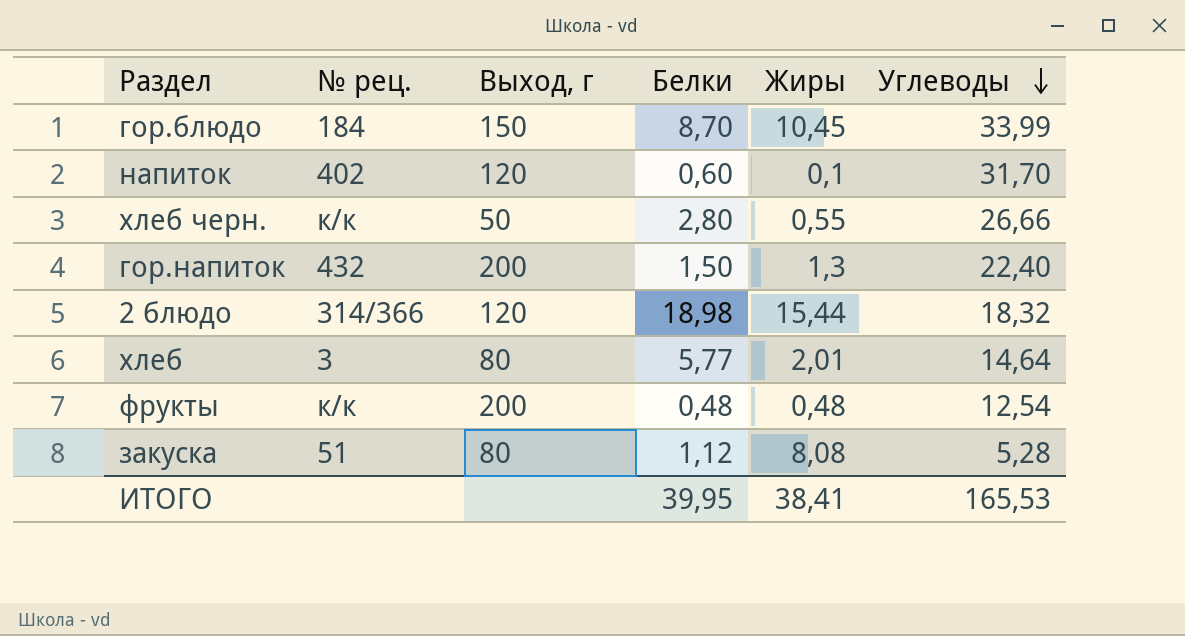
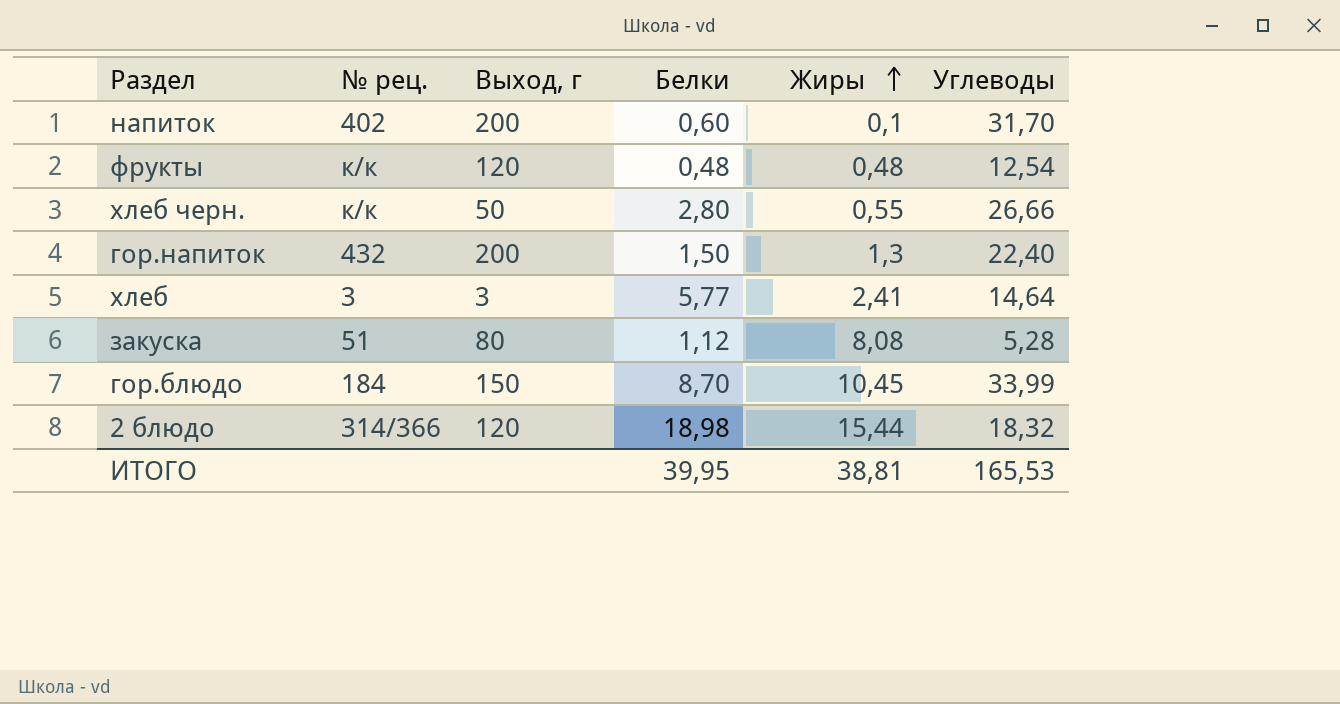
row order: Углеводы descending -> Жиры ascending
напиток | Выход, г: 120 -> 200
фрукты | Выход, г: 200 -> 120
хлеб | Выход, г: 80 -> 3
хлеб | Жиры: 2,01 -> 2,41
ИТОГО | Жиры: 38,41 -> 38,81

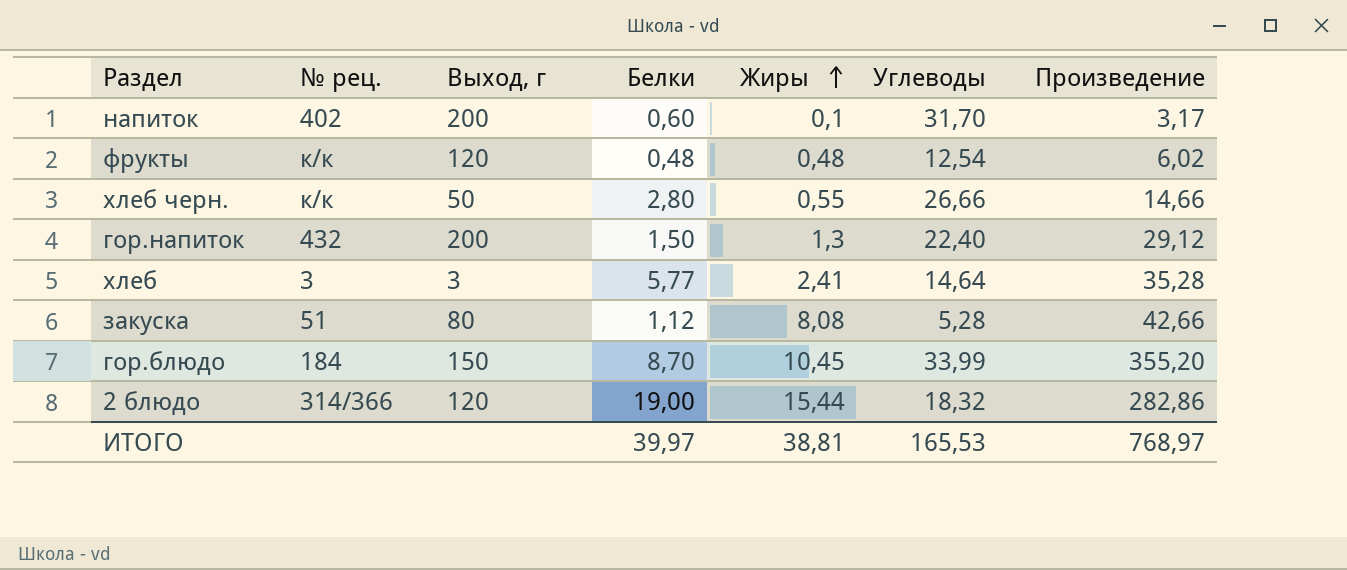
column Произведение | formula: none -> [Жиры] * [Углеводы]
2 блюдо | Белки: 18,98 -> 19,00
ИТОГО | Белки: 39,95 -> 39,97

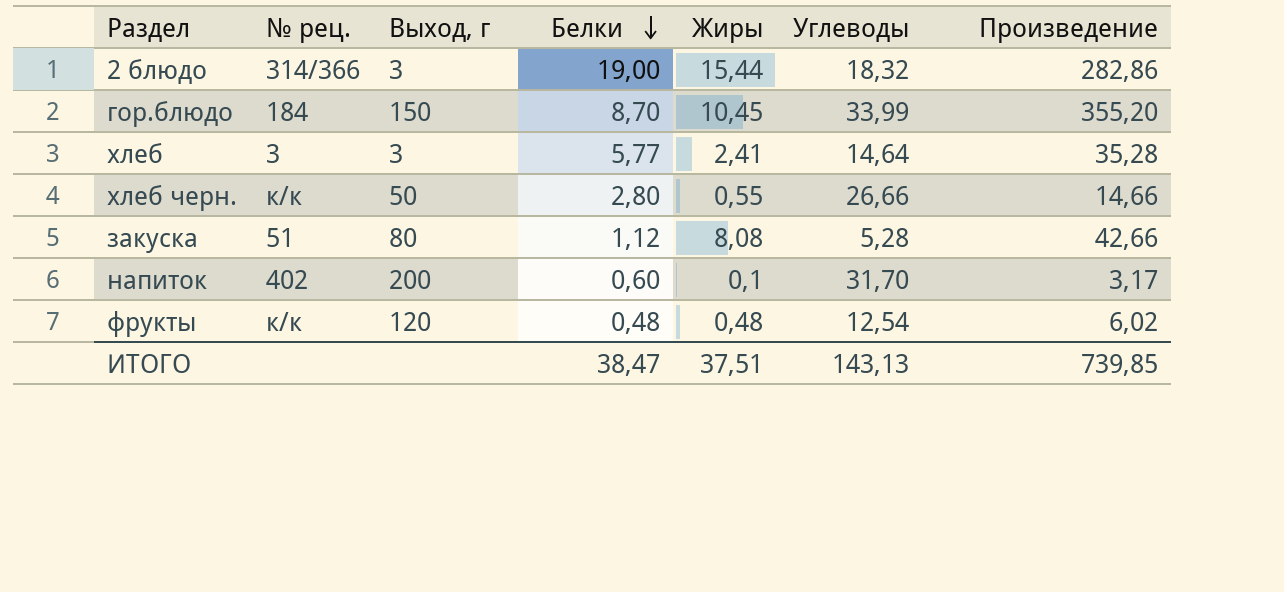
row order: Жиры ascending -> Белки descending
row гор.напиток: 432 | 200 | 1,50 | 1,3 | 22,40 | 29,12 -> none
2 блюдо | Выход, г: 120 -> 3
ИТОГО | Белки: 39,97 -> 38,47
ИТОГО | Жиры: 38,81 -> 37,51
ИТОГО | Углеводы: 165,53 -> 143,13
ИТОГО | Произведение: 768,97 -> 739,85

